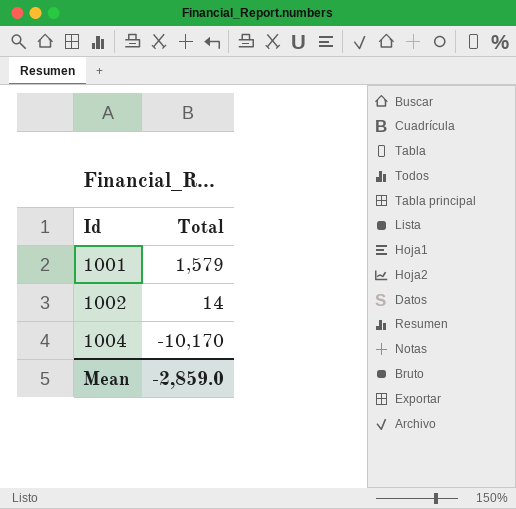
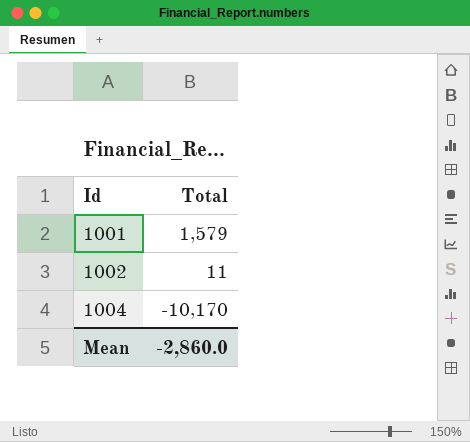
1002 | Total: 14 -> 11
Mean | Total: -2,859.0 -> -2,860.0

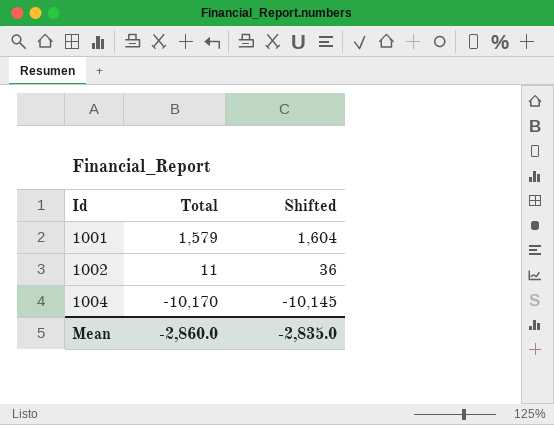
column Shifted | formula: none -> [Total] + 25

